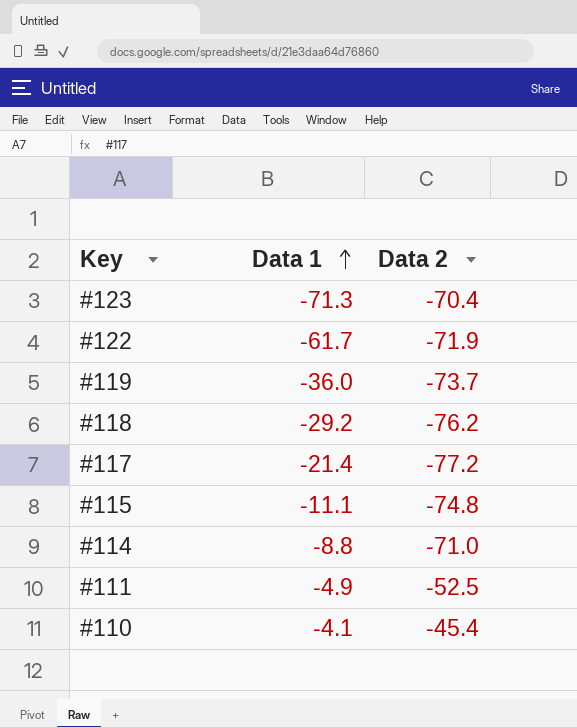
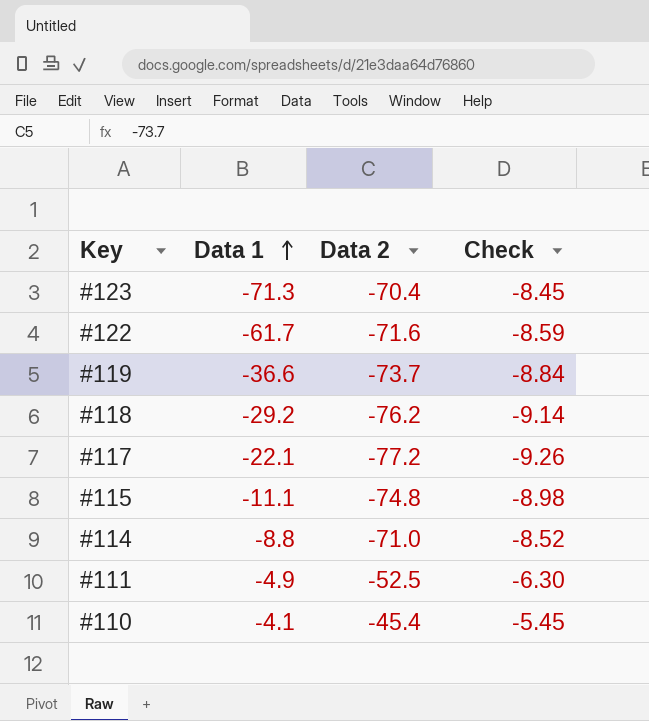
column Check | formula: none -> [Data 2] * 0.12
#122 | Data 2: -71.9 -> -71.6
#119 | Data 1: -36.0 -> -36.6
#117 | Data 1: -21.4 -> -22.1

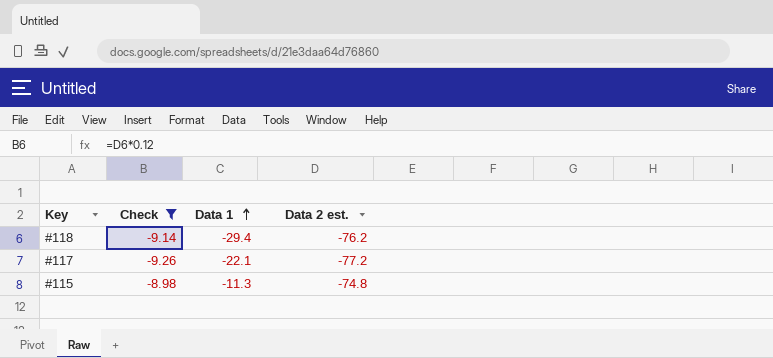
filter: none -> Check <= -8.98
column Check | position: 4 -> 2
column name: Data 2 -> Data 2 est.
#118 | Data 1: -29.2 -> -29.4
#115 | Data 1: -11.1 -> -11.3

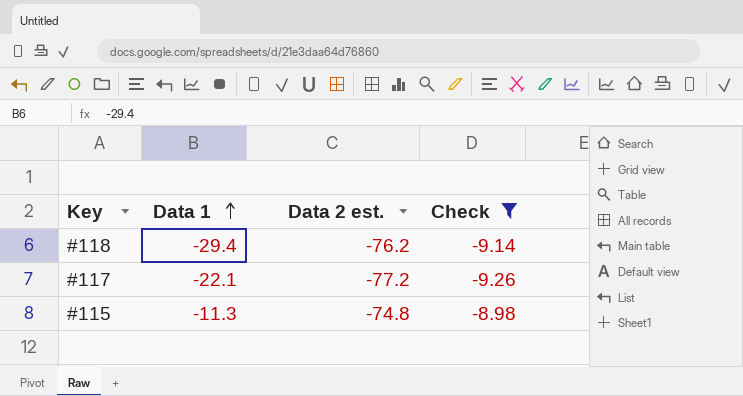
column Check | position: 2 -> 4

